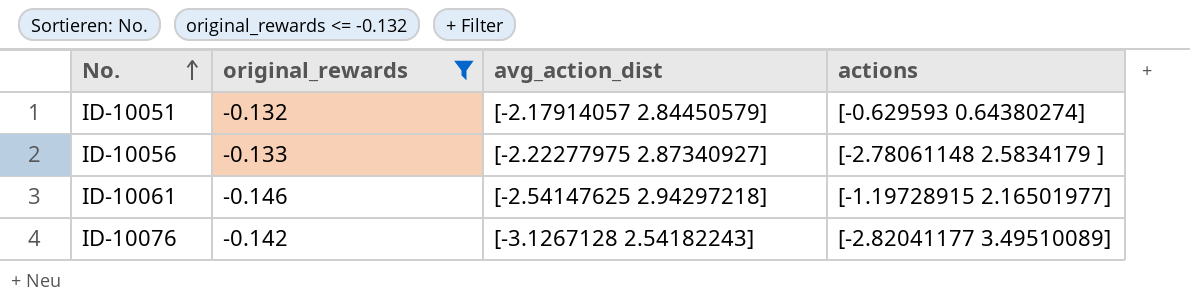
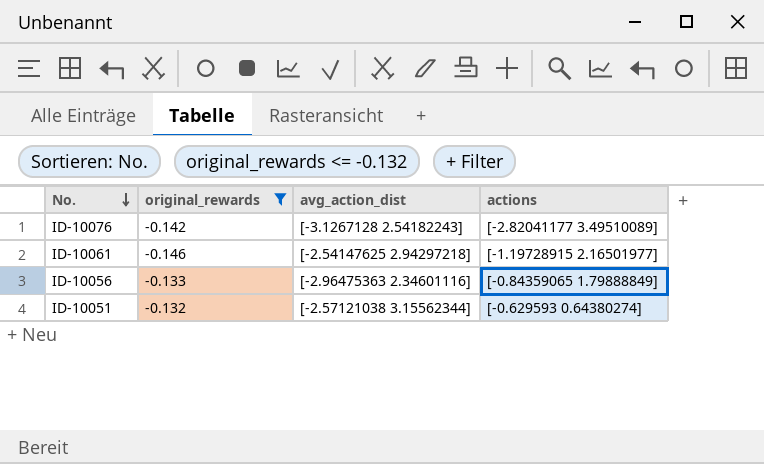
row order: No. ascending -> No. descending
ID-10056 | avg_action_dist: [-2.22277975 2.87340927] -> [-2.96475363 2.34601116]
ID-10056 | actions: [-2.78061148 2.5834179 ] -> [-0.84359065 1.79888849]
ID-10051 | avg_action_dist: [-2.17914057 2.84450579] -> [-2.57121038 3.15562344]

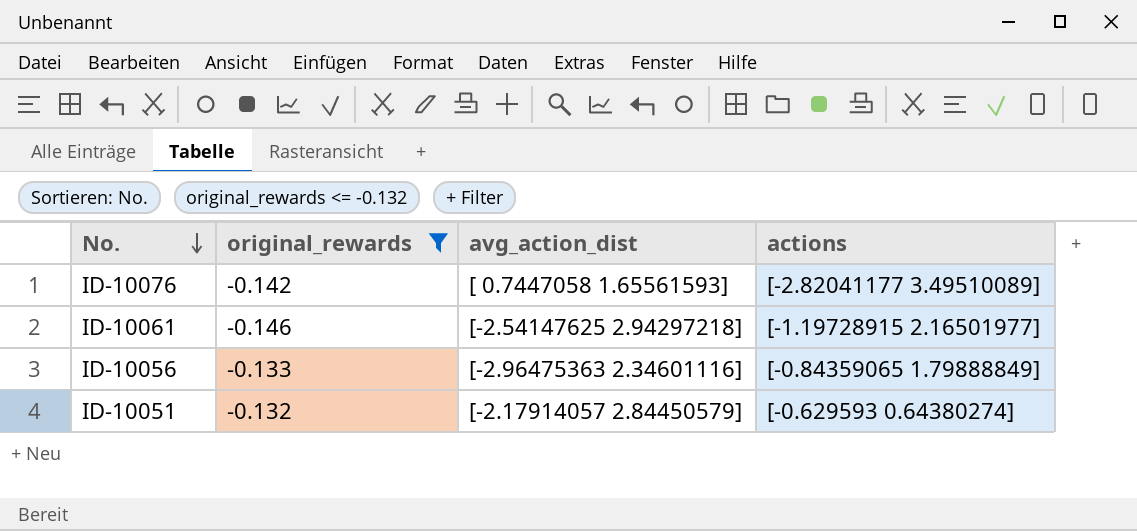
ID-10076 | avg_action_dist: [-3.1267128 2.54182243] -> [ 0.7447058 1.65561593]
ID-10051 | avg_action_dist: [-2.57121038 3.15562344] -> [-2.17914057 2.84450579]

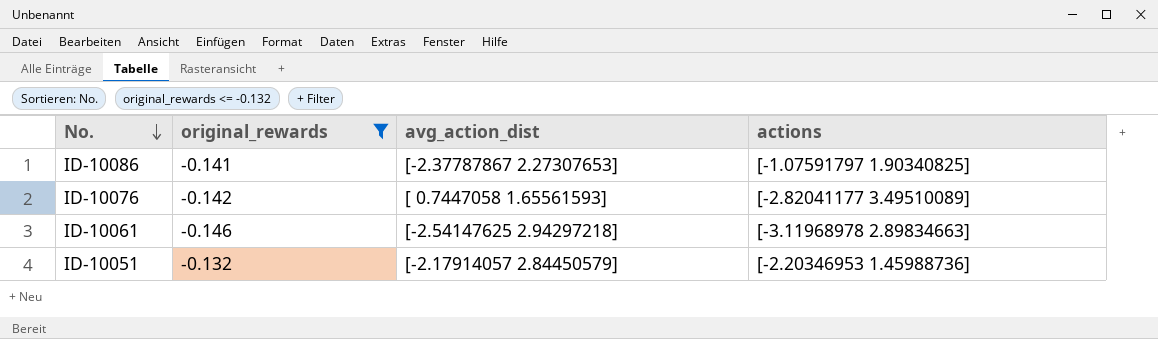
row ID-10056: -0.133 | [-2.96475363 2.34601116] | [-0.84359065 1.79888849] -> none
row ID-10086: none -> -0.141 | [-2.37787867 2.27307653] | [-1.07591797 1.90340825]
ID-10061 | actions: [-1.19728915 2.16501977] -> [-3.11968978 2.89834663]
ID-10051 | actions: [-0.629593 0.64380274] -> [-2.20346953 1.45988736]

